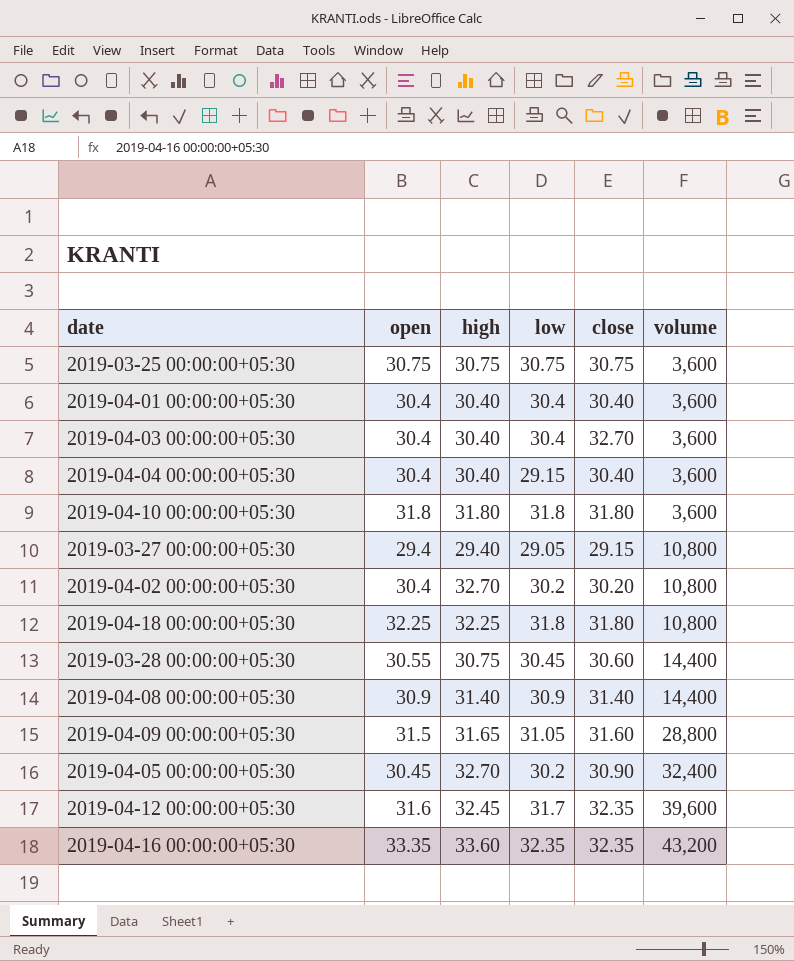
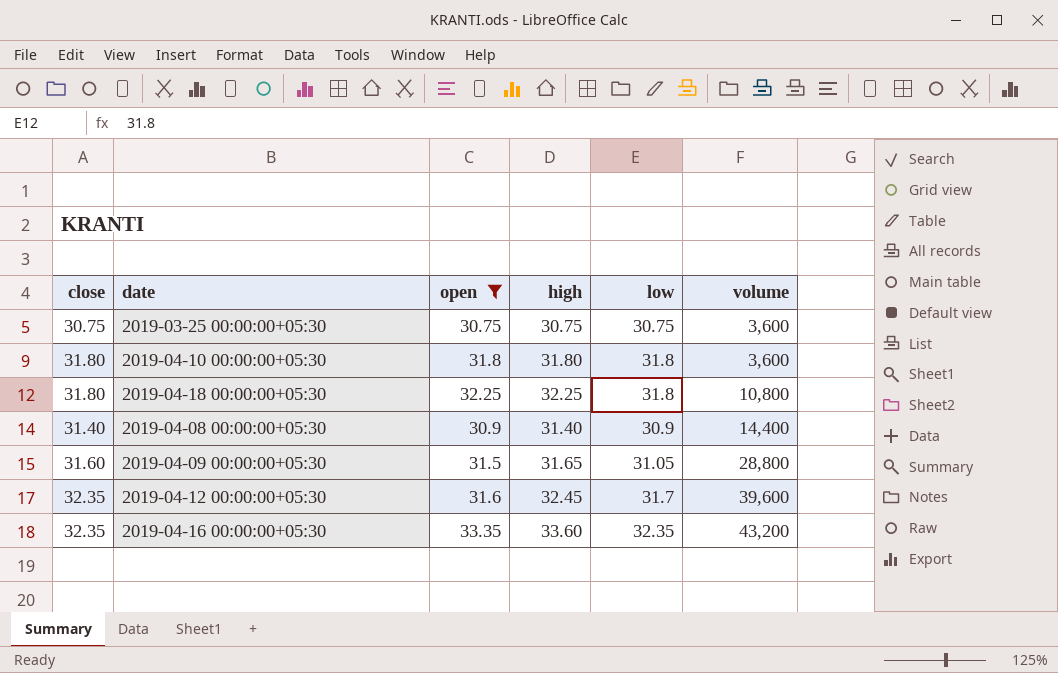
filter: none -> open >= 30.75
column close | position: 5 -> 1

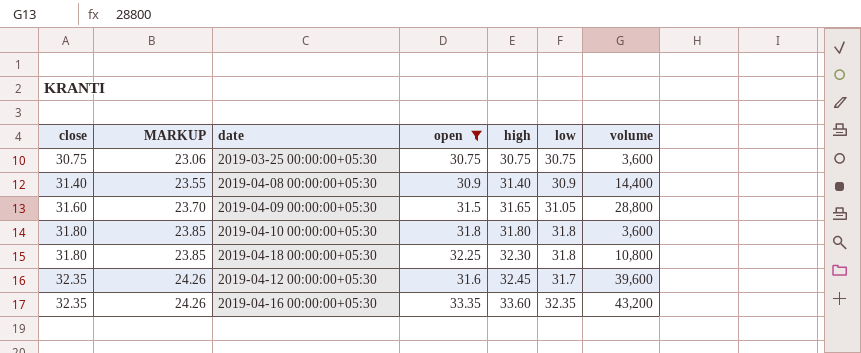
row order: volume ascending -> close ascending
column MARKUP | formula: none -> [close] * 0.75
2019-04-18 00:00:00+05:30 | high: 32.25 -> 32.30

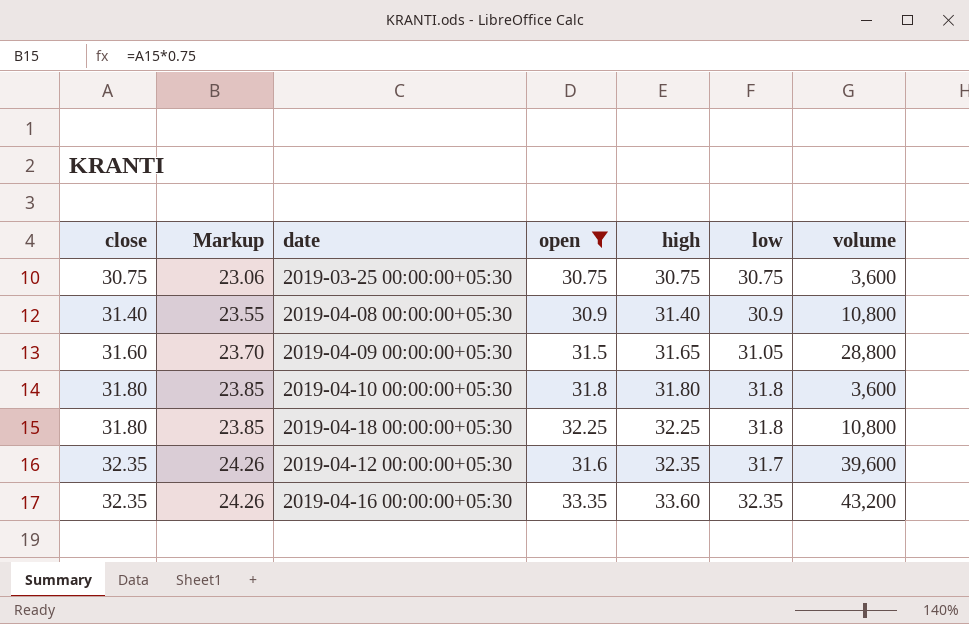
column name: MARKUP -> Markup
2019-04-08 00:00:00+05:30 | volume: 14,400 -> 10,800
2019-04-18 00:00:00+05:30 | high: 32.30 -> 32.25
2019-04-12 00:00:00+05:30 | high: 32.45 -> 32.35

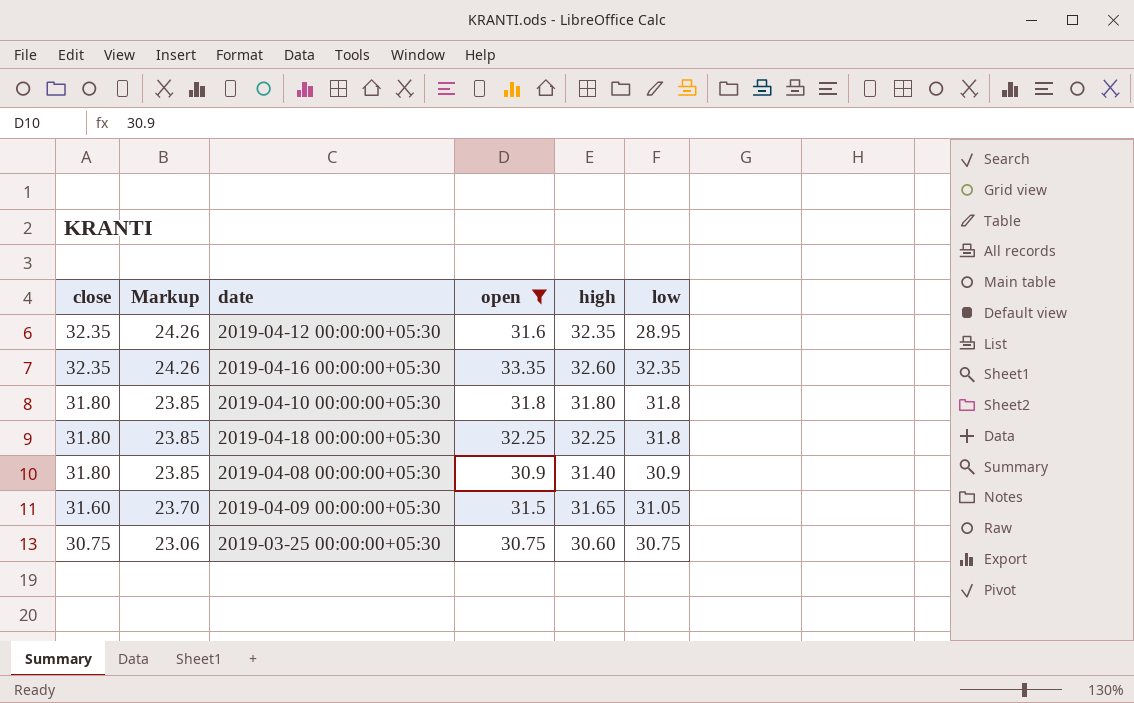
row order: close ascending -> close descending
column volume | position: 7 -> none
2019-04-12 00:00:00+05:30 | low: 31.7 -> 28.95
2019-04-16 00:00:00+05:30 | high: 33.60 -> 32.60
2019-04-08 00:00:00+05:30 | close: 31.40 -> 31.80
2019-04-08 00:00:00+05:30 | Markup: 23.55 -> 23.85
2019-03-25 00:00:00+05:30 | high: 30.75 -> 30.60

